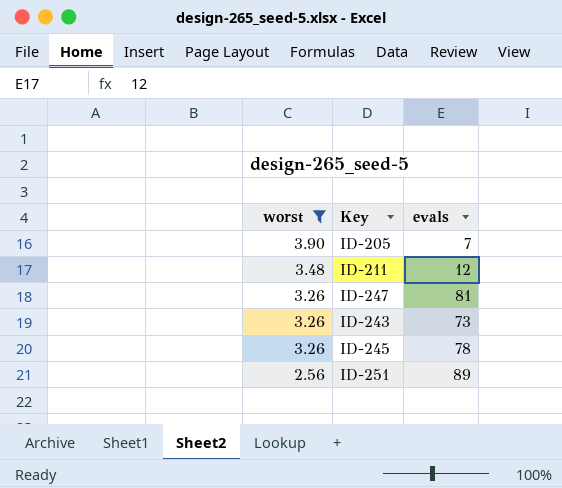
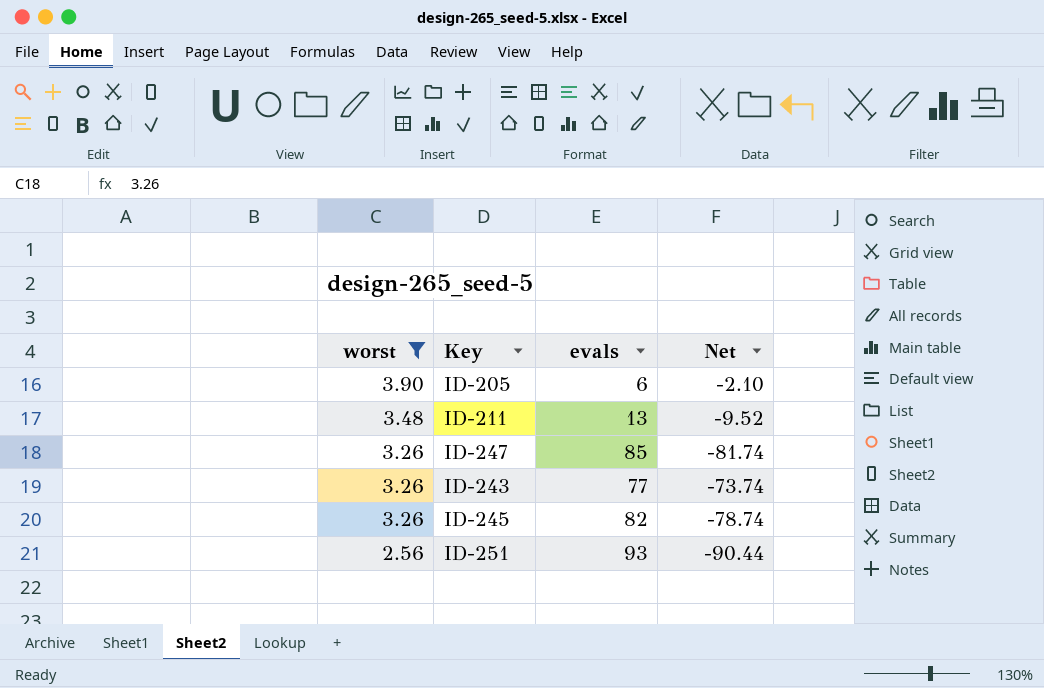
column Net | formula: none -> [worst] - [evals]
ID-205 | evals: 7 -> 6
ID-211 | evals: 12 -> 13
ID-247 | evals: 81 -> 85
ID-243 | evals: 73 -> 77
ID-245 | evals: 78 -> 82
ID-251 | evals: 89 -> 93

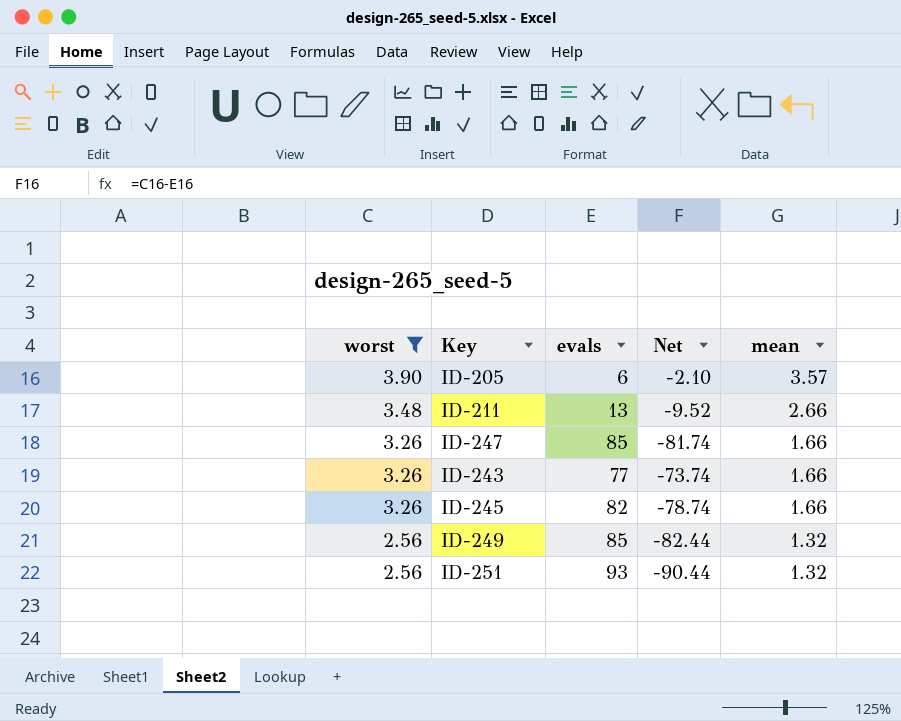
column mean | position: none -> 5
row ID-249: none -> 2.56 | 85 | -82.44 | 1.32

